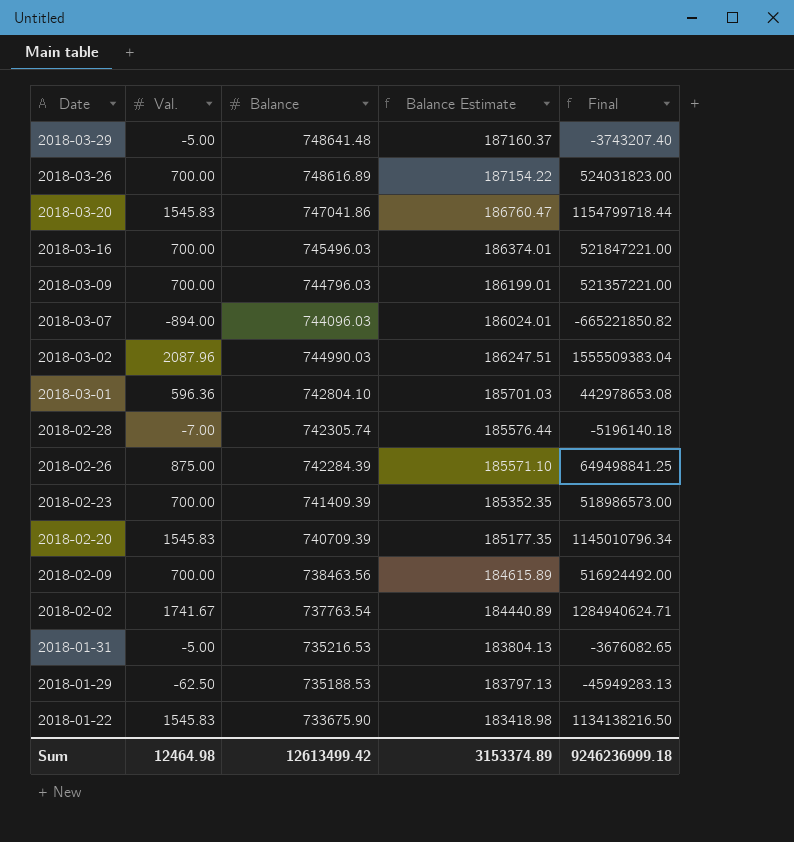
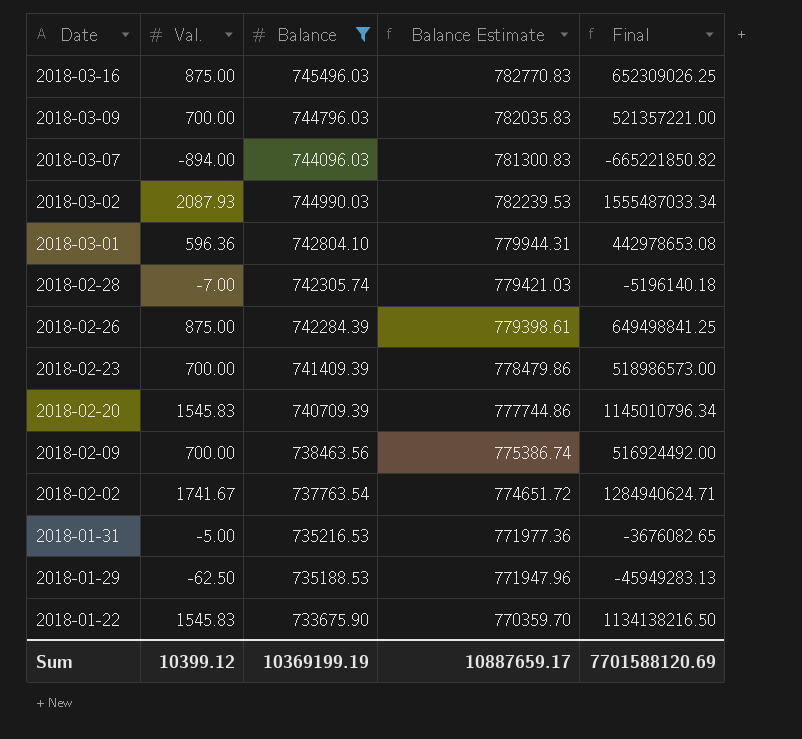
filter: none -> Balance <= 745496.03
column Balance Estimate | formula: [Balance] * 0.25 -> [Balance] * 1.05
2018-03-16 | Val.: 700.00 -> 875.00
2018-03-16 | Final: 521847221.00 -> 652309026.25
2018-03-02 | Val.: 2087.96 -> 2087.93
2018-03-02 | Final: 1555509383.04 -> 1555487033.34
Sum | Val.: 12464.98 -> 10399.12
Sum | Balance: 12613499.42 -> 10369199.19
Sum | Balance Estimate: 3153374.89 -> 10887659.17
Sum | Final: 9246236999.18 -> 7701588120.69

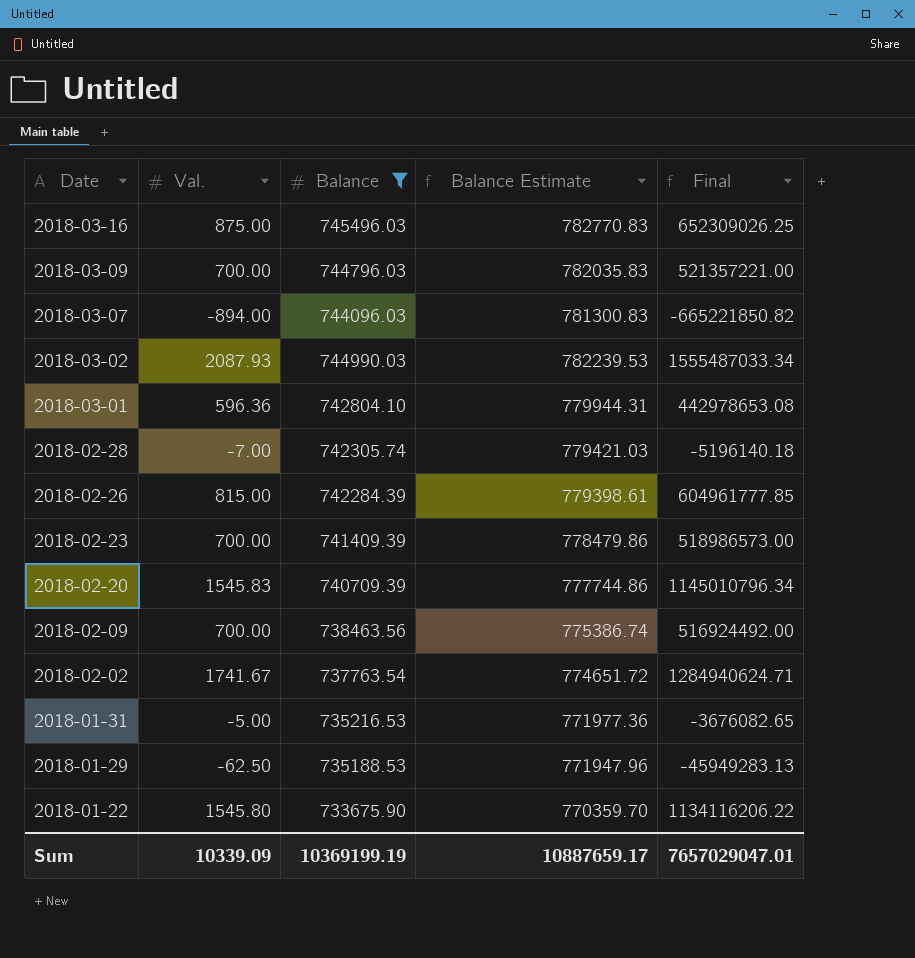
2018-02-26 | Val.: 875.00 -> 815.00
2018-02-26 | Final: 649498841.25 -> 604961777.85
2018-01-22 | Val.: 1545.83 -> 1545.80
2018-01-22 | Final: 1134138216.50 -> 1134116206.22
Sum | Val.: 10399.12 -> 10339.09
Sum | Final: 7701588120.69 -> 7657029047.01

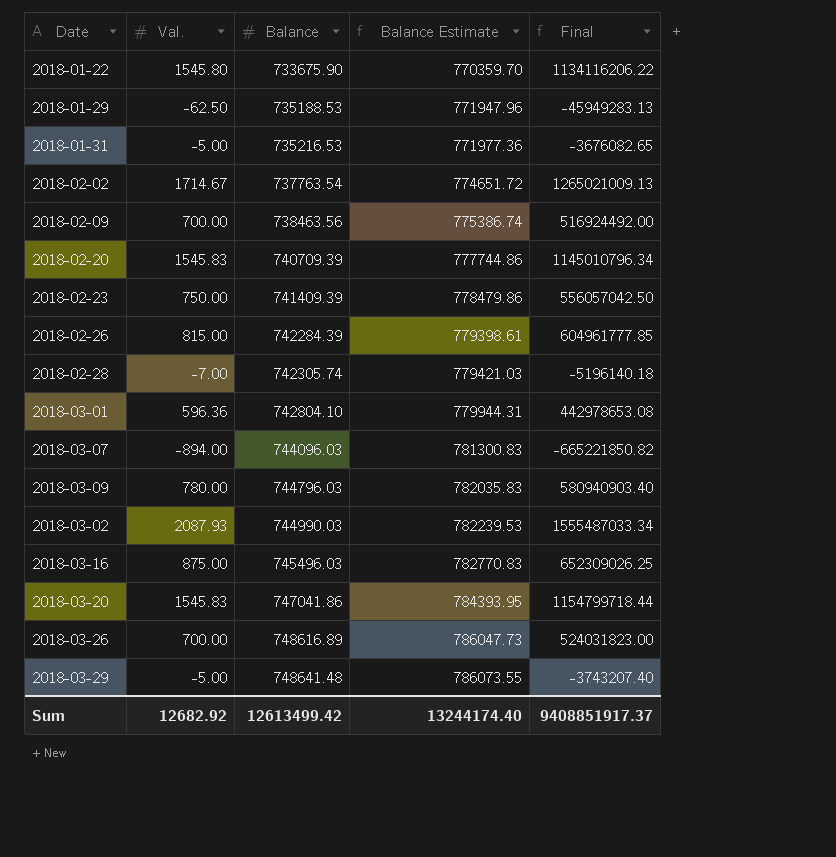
filter: Balance <= 745496.03 -> none
row order: Date descending -> Balance ascending
2018-02-02 | Val.: 1741.67 -> 1714.67
2018-02-02 | Final: 1284940624.71 -> 1265021009.13
2018-02-23 | Val.: 700.00 -> 750.00
2018-02-23 | Final: 518986573.00 -> 556057042.50
2018-03-09 | Val.: 700.00 -> 780.00
2018-03-09 | Final: 521357221.00 -> 580940903.40
Sum | Val.: 10339.09 -> 12682.92
Sum | Balance: 10369199.19 -> 12613499.42
Sum | Balance Estimate: 10887659.17 -> 13244174.40
Sum | Final: 7657029047.01 -> 9408851917.37

